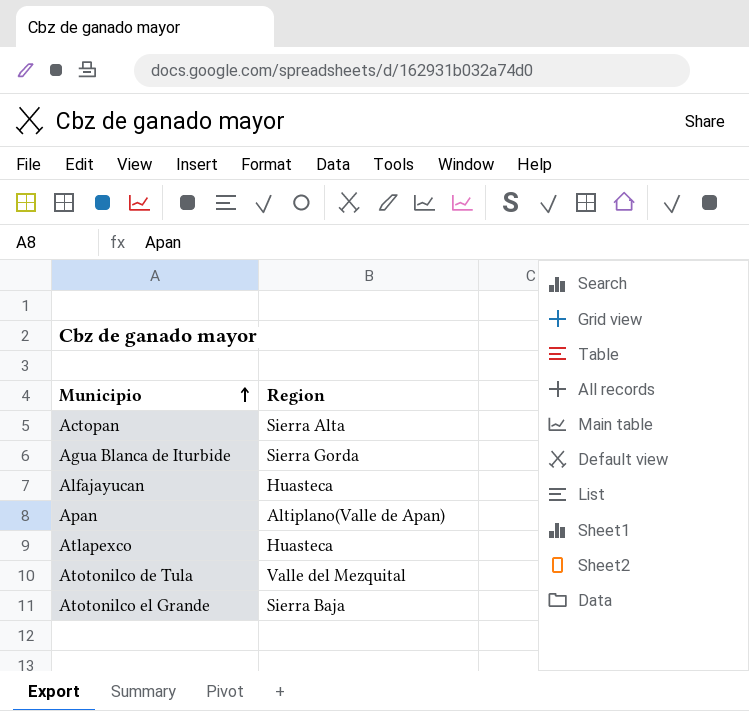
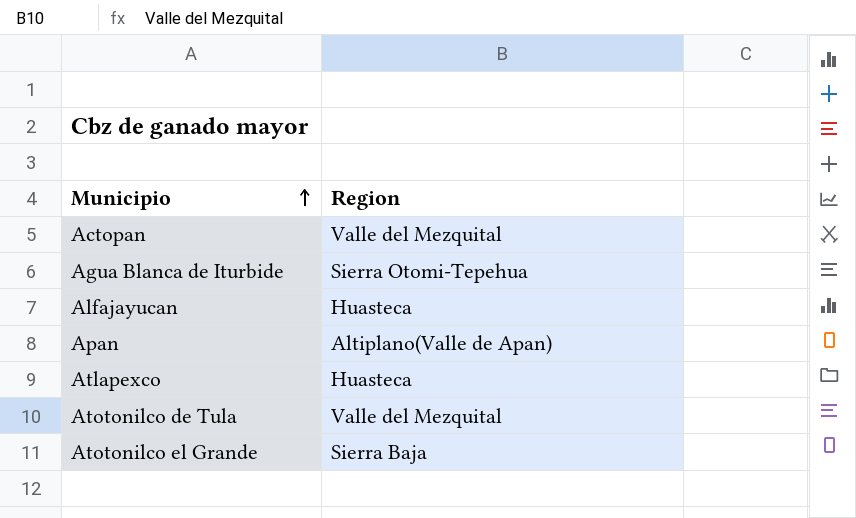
Actopan | Region: Sierra Alta -> Valle del Mezquital
Agua Blanca de Iturbide | Region: Sierra Gorda -> Sierra Otomi-Tepehua

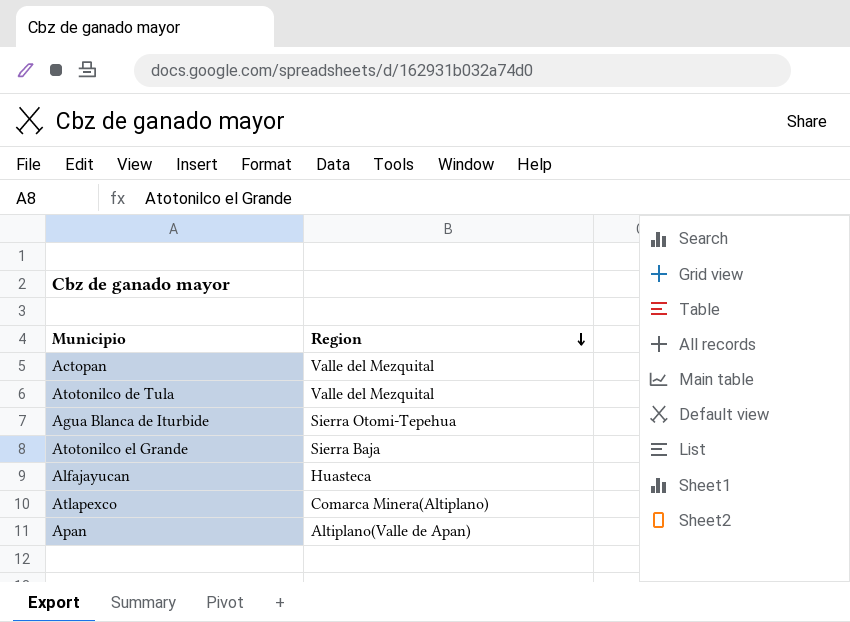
row order: Municipio ascending -> Region descending
Atlapexco | Region: Huasteca -> Comarca Minera(Altiplano)

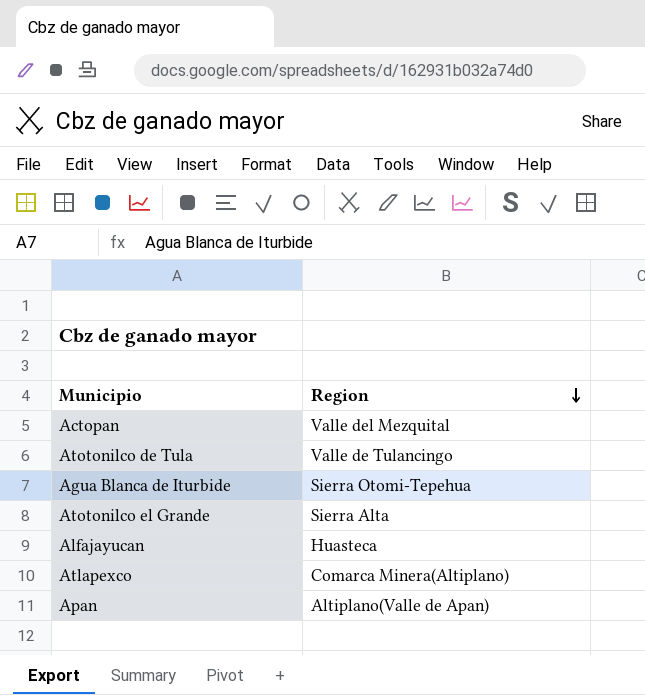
Atotonilco de Tula | Region: Valle del Mezquital -> Valle de Tulancingo
Atotonilco el Grande | Region: Sierra Baja -> Sierra Alta

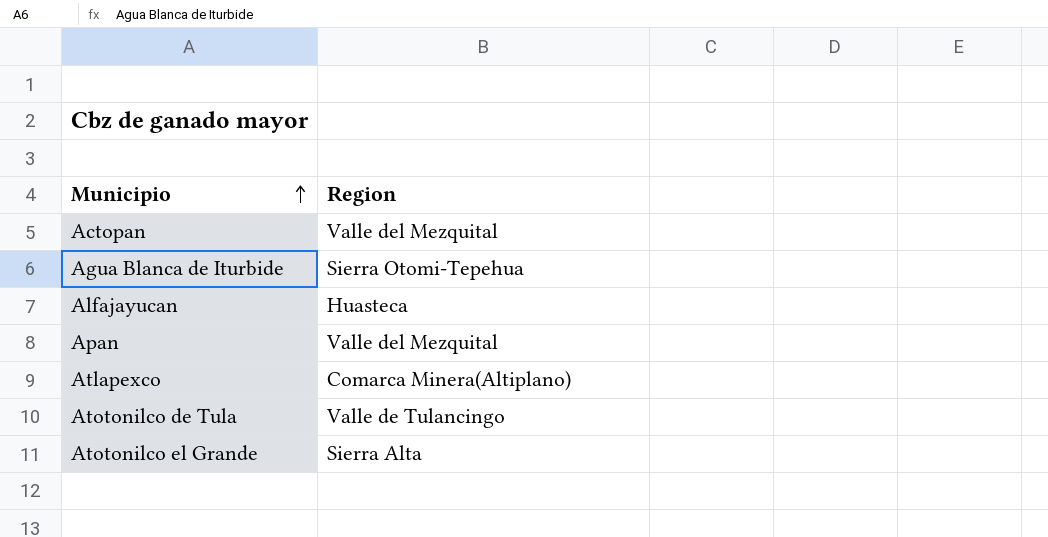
row order: Region descending -> Municipio ascending
Apan | Region: Altiplano(Valle de Apan) -> Valle del Mezquital

